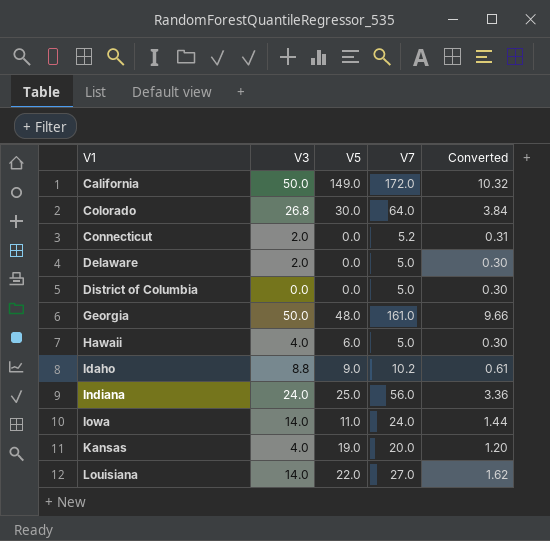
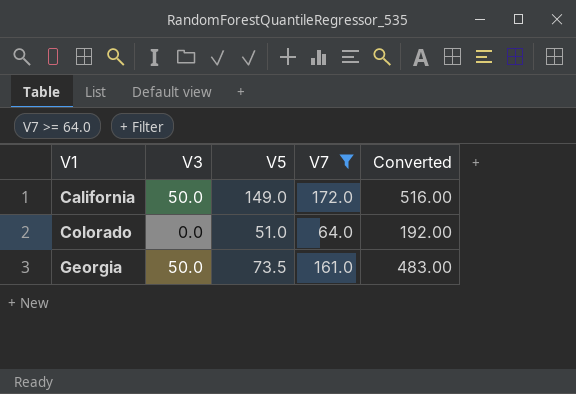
filter: none -> V7 >= 64.0
column Converted | formula: [V7] * 0.06 -> [V7] * 3
Colorado | V3: 26.8 -> 0.0
Colorado | V5: 30.0 -> 51.0
Georgia | V5: 48.0 -> 73.5

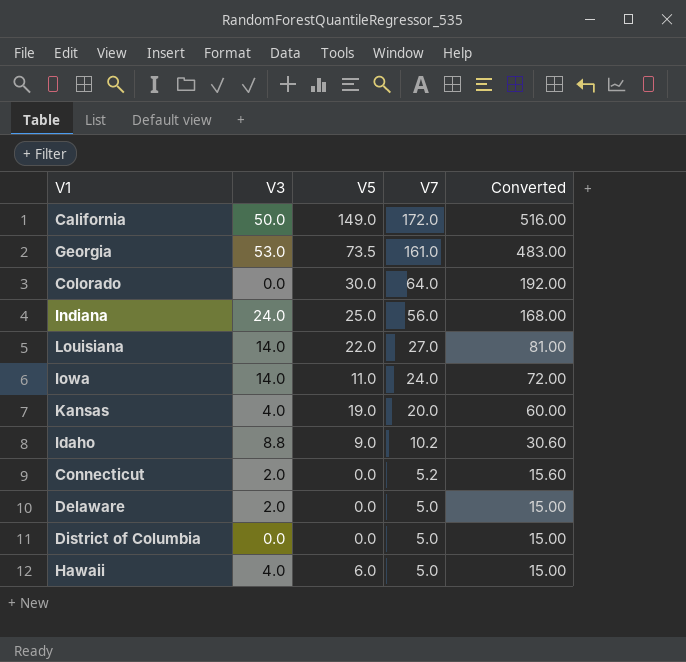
filter: V7 >= 64.0 -> none
row order: V1 ascending -> V7 descending
Georgia | V3: 50.0 -> 53.0
Colorado | V5: 51.0 -> 30.0

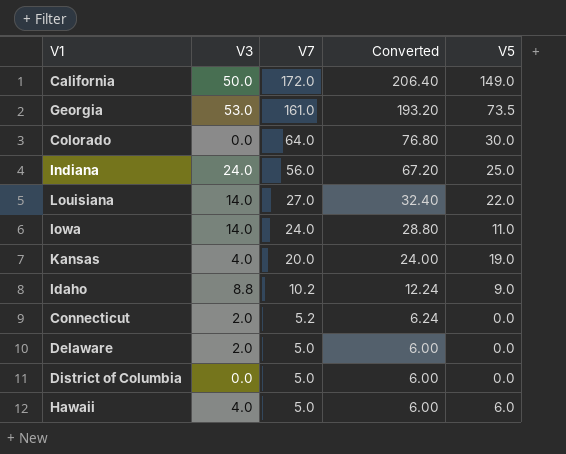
column Converted | formula: [V7] * 3 -> [V7] * 1.2
column V5 | position: 3 -> 5

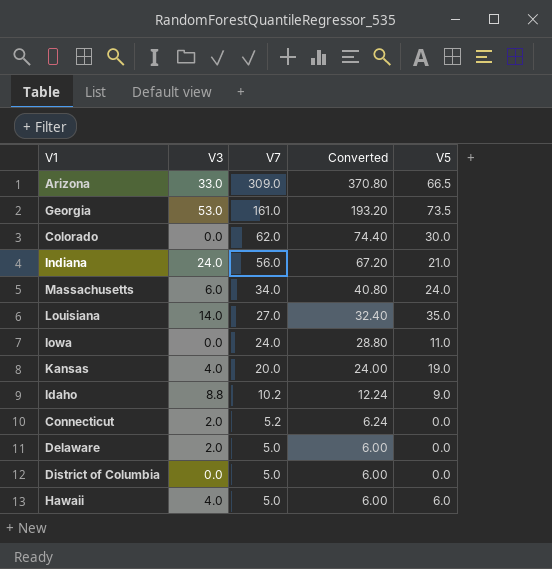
row California: 50.0 | 172.0 | 206.40 | 149.0 -> none
row Arizona: none -> 33.0 | 309.0 | 370.80 | 66.5
Colorado | V7: 64.0 -> 62.0
Colorado | Converted: 76.80 -> 74.40
Indiana | V5: 25.0 -> 21.0
row Massachusetts: none -> 6.0 | 34.0 | 40.80 | 24.0
Louisiana | V5: 22.0 -> 35.0
Iowa | V3: 14.0 -> 0.0

